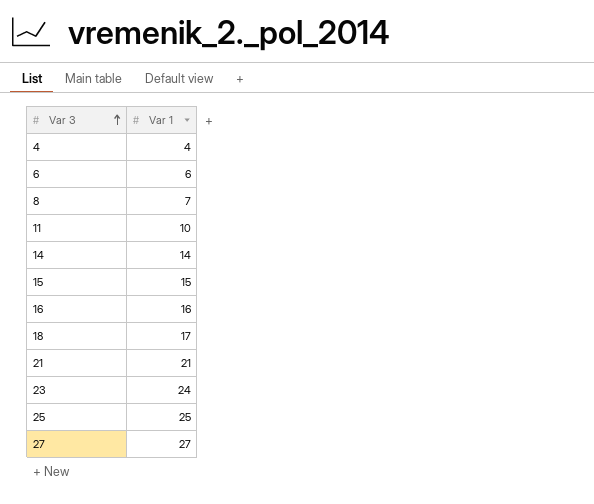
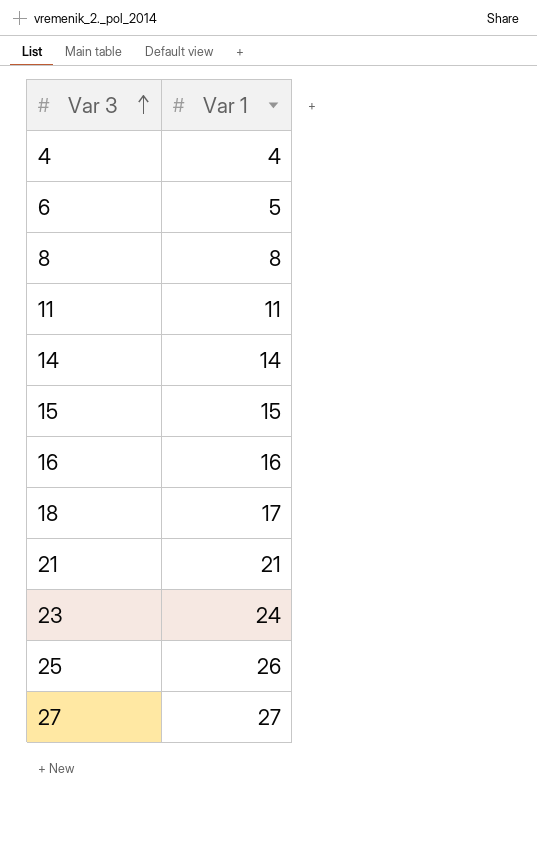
6 | Var 1: 6 -> 5
8 | Var 1: 7 -> 8
11 | Var 1: 10 -> 11
25 | Var 1: 25 -> 26

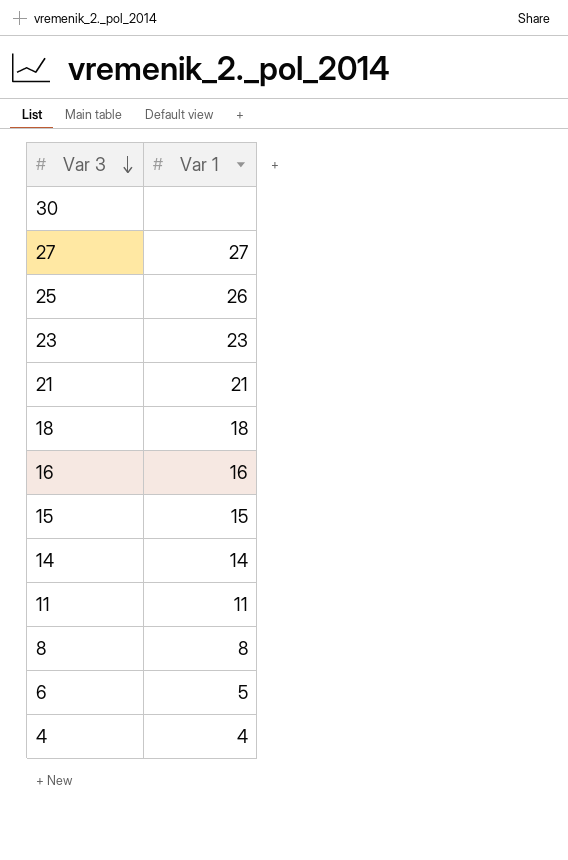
row order: Var 3 ascending -> Var 3 descending
row 30: none -> none
23 | Var 1: 24 -> 23
18 | Var 1: 17 -> 18

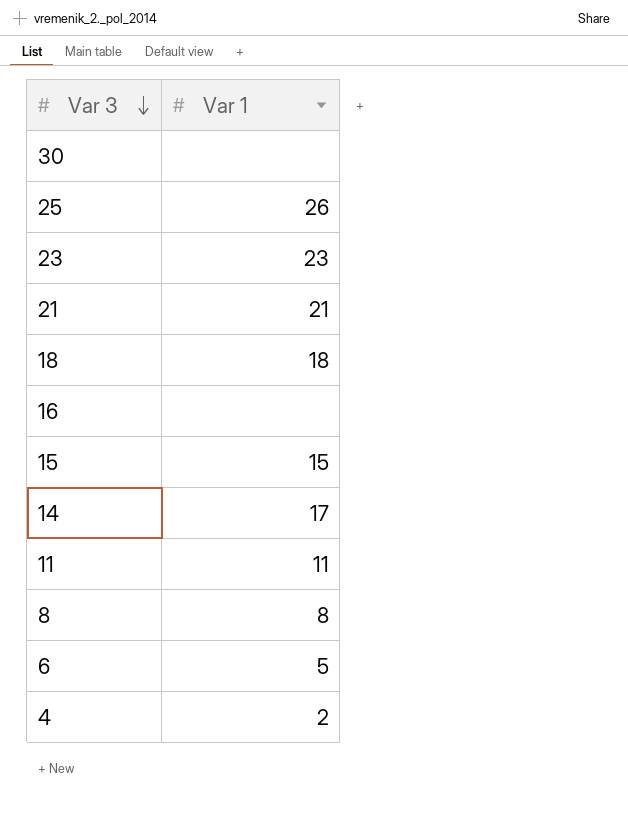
row 27: 27 -> none
16 | Var 1: 16 -> none
14 | Var 1: 14 -> 17
4 | Var 1: 4 -> 2

